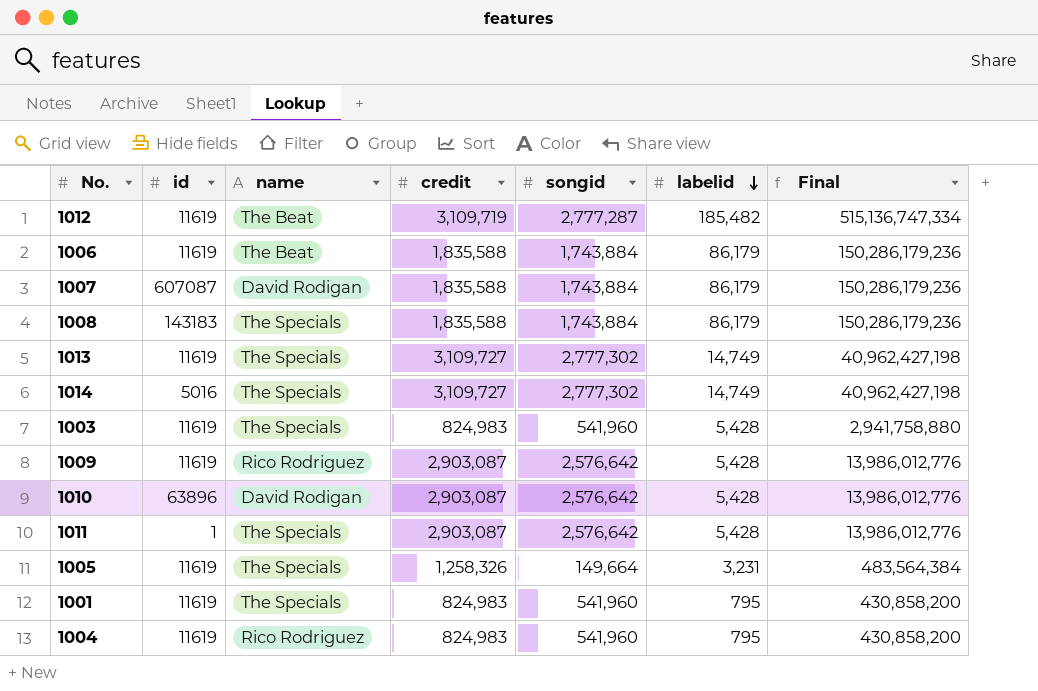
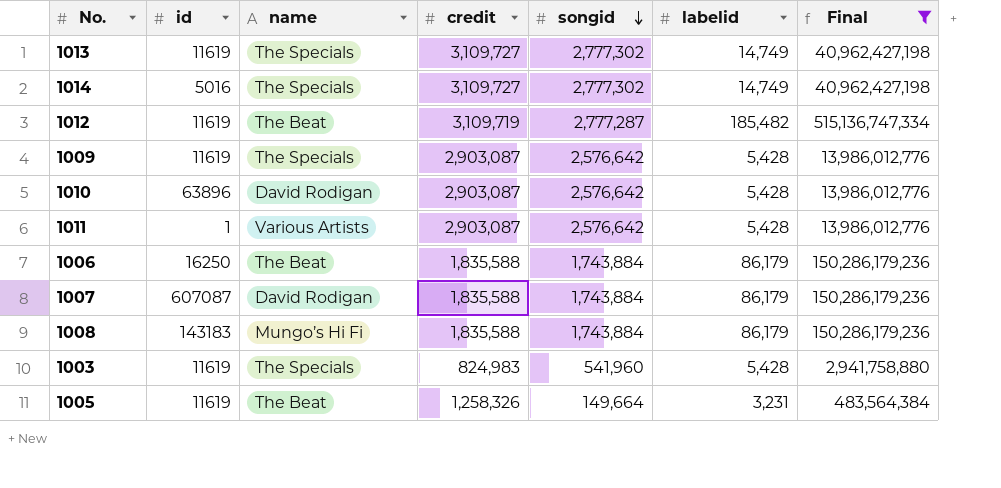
filter: none -> Final != 430,858,200
row order: labelid descending -> songid descending
1009 | name: Rico Rodriguez -> The Specials
1011 | name: The Specials -> Various Artists
1006 | id: 11619 -> 16250
1008 | name: The Specials -> Mungo’s Hi Fi
1005 | name: The Specials -> The Beat

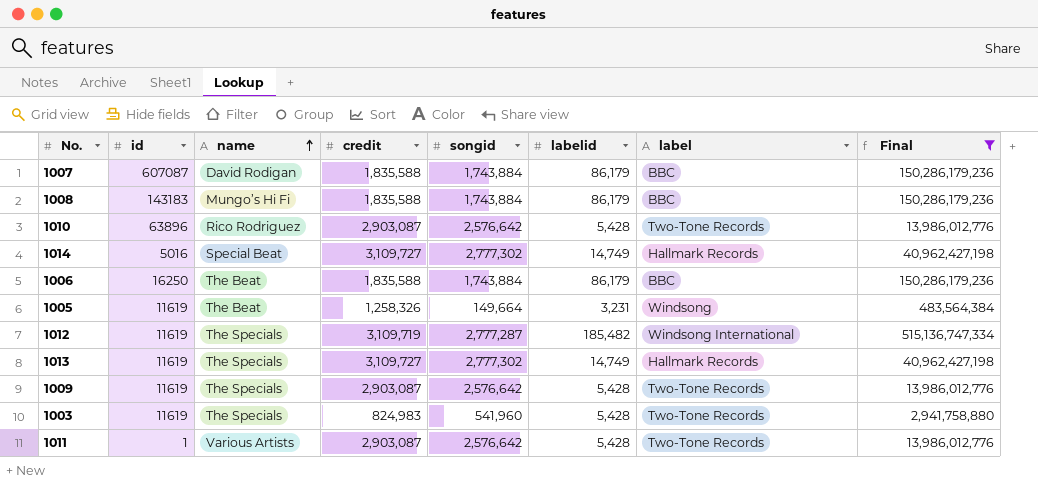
row order: songid descending -> name ascending
column label | position: none -> 7
1010 | name: David Rodigan -> Rico Rodriguez
1014 | name: The Specials -> Special Beat
1012 | name: The Beat -> The Specials

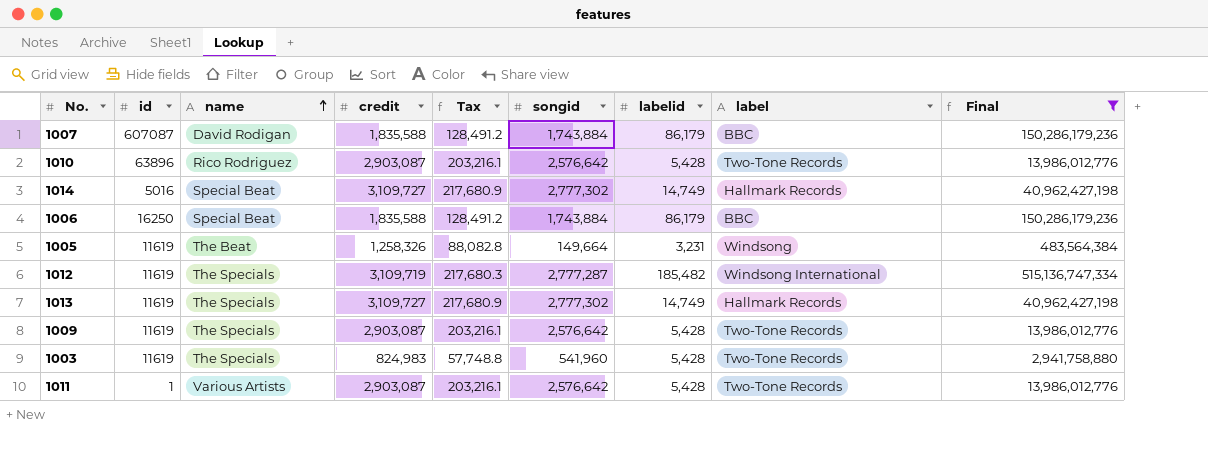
column Tax | formula: none -> [credit] * 0.07
row 1008: 143183 | Mungo’s Hi Fi | 1,835,588 | 1,743,884 | 86,179 | BBC | 150,286,179,236 -> none
1006 | name: The Beat -> Special Beat

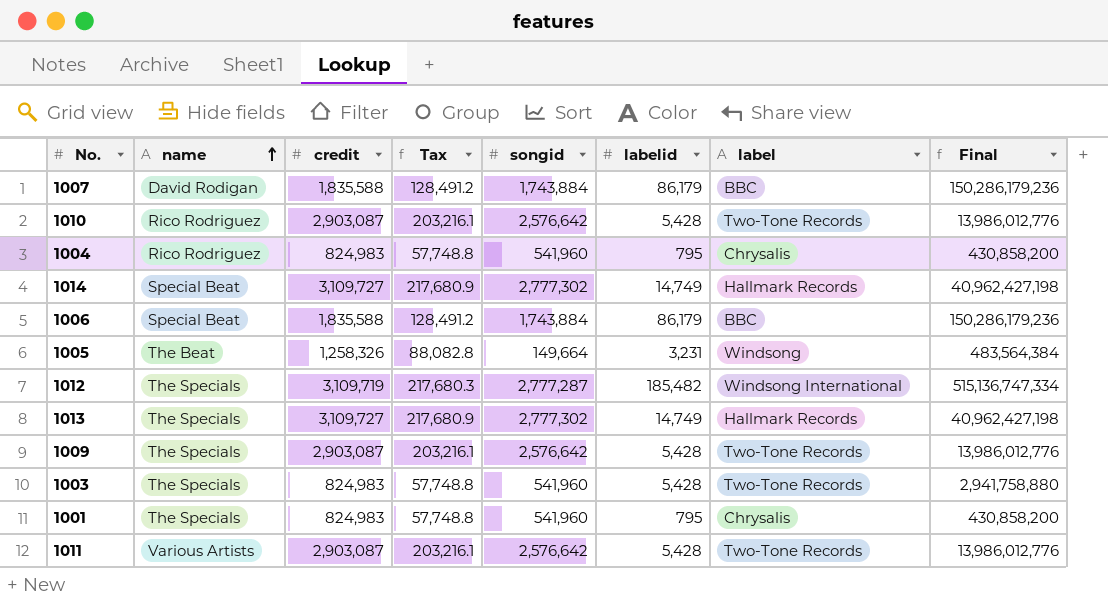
filter: Final != 430,858,200 -> none
column id | position: 2 -> none

